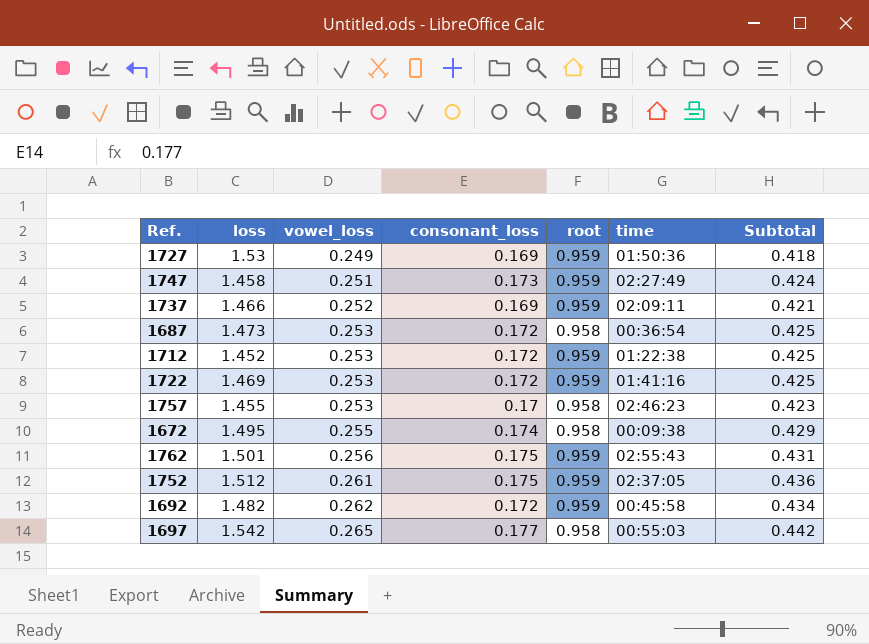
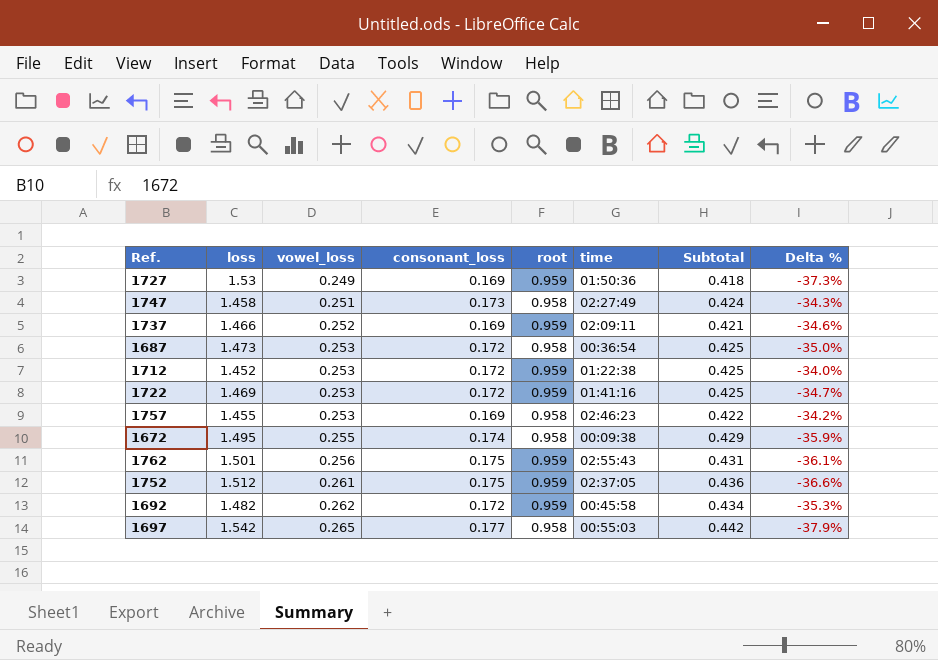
column Delta % | formula: none -> ([root] - [loss]) / [loss]
1747 | root: 0.959 -> 0.958
1757 | consonant_loss: 0.17 -> 0.169
1757 | Subtotal: 0.423 -> 0.422

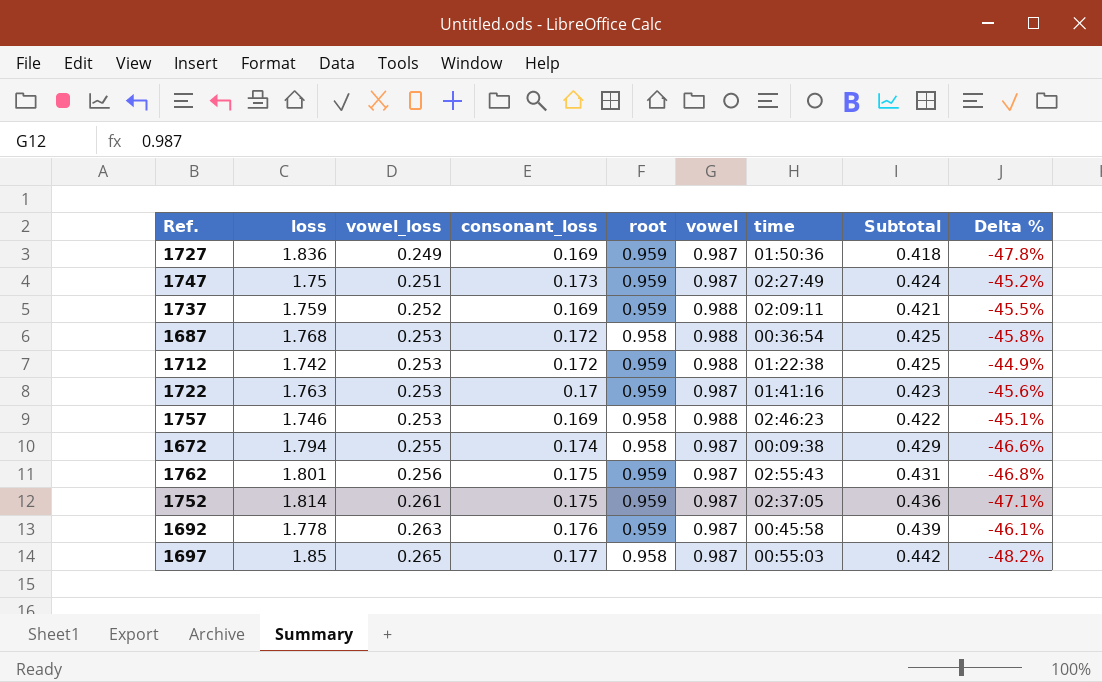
column vowel | position: none -> 6
1727 | loss: 1.53 -> 1.836
1727 | Delta %: -37.3% -> -47.8%
1747 | loss: 1.458 -> 1.75
1747 | root: 0.958 -> 0.959
1747 | Delta %: -34.3% -> -45.2%
1737 | loss: 1.466 -> 1.759
1737 | Delta %: -34.6% -> -45.5%
1687 | loss: 1.473 -> 1.768
1687 | Delta %: -35.0% -> -45.8%
1712 | loss: 1.452 -> 1.742
1712 | Delta %: -34.0% -> -44.9%
1722 | loss: 1.469 -> 1.763
1722 | consonant_loss: 0.172 -> 0.17
1722 | Subtotal: 0.425 -> 0.423
1722 | Delta %: -34.7% -> -45.6%
1757 | loss: 1.455 -> 1.746
1757 | Delta %: -34.2% -> -45.1%
1672 | loss: 1.495 -> 1.794
1672 | Delta %: -35.9% -> -46.6%
1762 | loss: 1.501 -> 1.801
1762 | Delta %: -36.1% -> -46.8%
1752 | loss: 1.512 -> 1.814
1752 | Delta %: -36.6% -> -47.1%
1692 | loss: 1.482 -> 1.778
1692 | vowel_loss: 0.262 -> 0.263
1692 | consonant_loss: 0.172 -> 0.176
1692 | Subtotal: 0.434 -> 0.439
1692 | Delta %: -35.3% -> -46.1%
1697 | loss: 1.542 -> 1.85
1697 | Delta %: -37.9% -> -48.2%

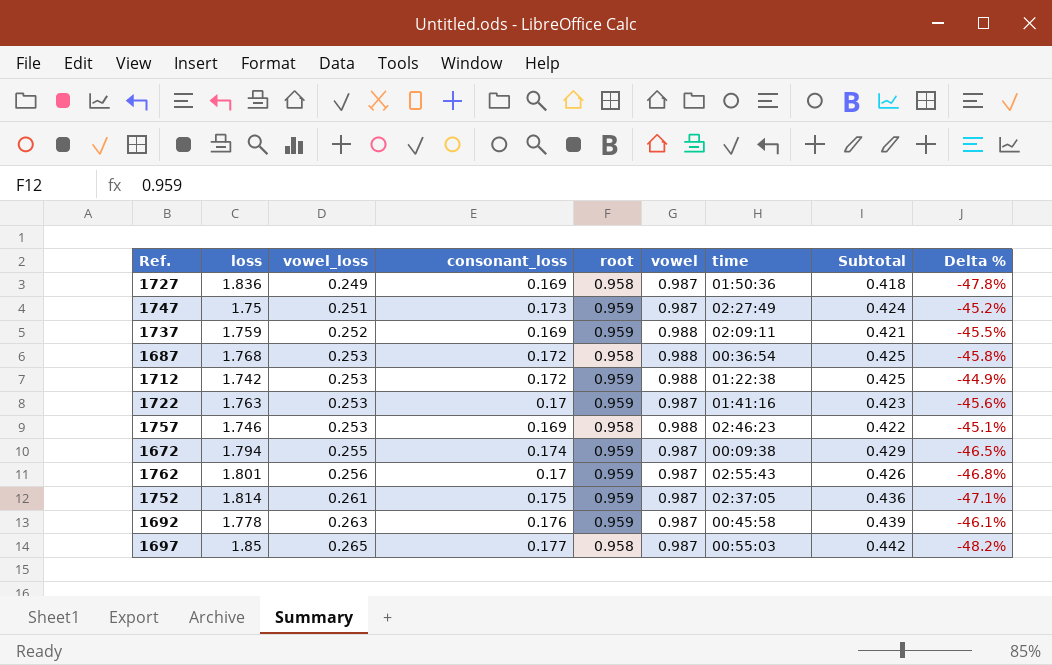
1727 | root: 0.959 -> 0.958
1672 | root: 0.958 -> 0.959
1672 | Delta %: -46.6% -> -46.5%
1762 | consonant_loss: 0.175 -> 0.17
1762 | Subtotal: 0.431 -> 0.426

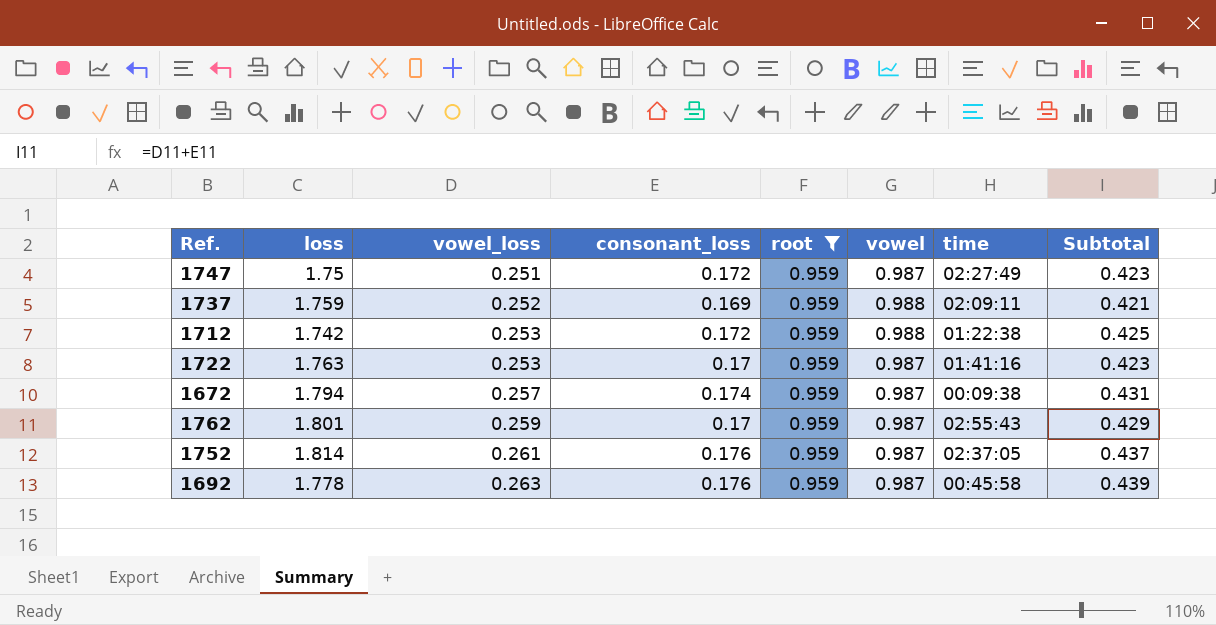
filter: none -> root = 0.959
column Delta % | formula: ([root] - [loss]) / [loss] -> none
1747 | consonant_loss: 0.173 -> 0.172
1747 | Subtotal: 0.424 -> 0.423
1672 | vowel_loss: 0.255 -> 0.257
1672 | Subtotal: 0.429 -> 0.431
1762 | vowel_loss: 0.256 -> 0.259
1762 | Subtotal: 0.426 -> 0.429
1752 | consonant_loss: 0.175 -> 0.176
1752 | Subtotal: 0.436 -> 0.437

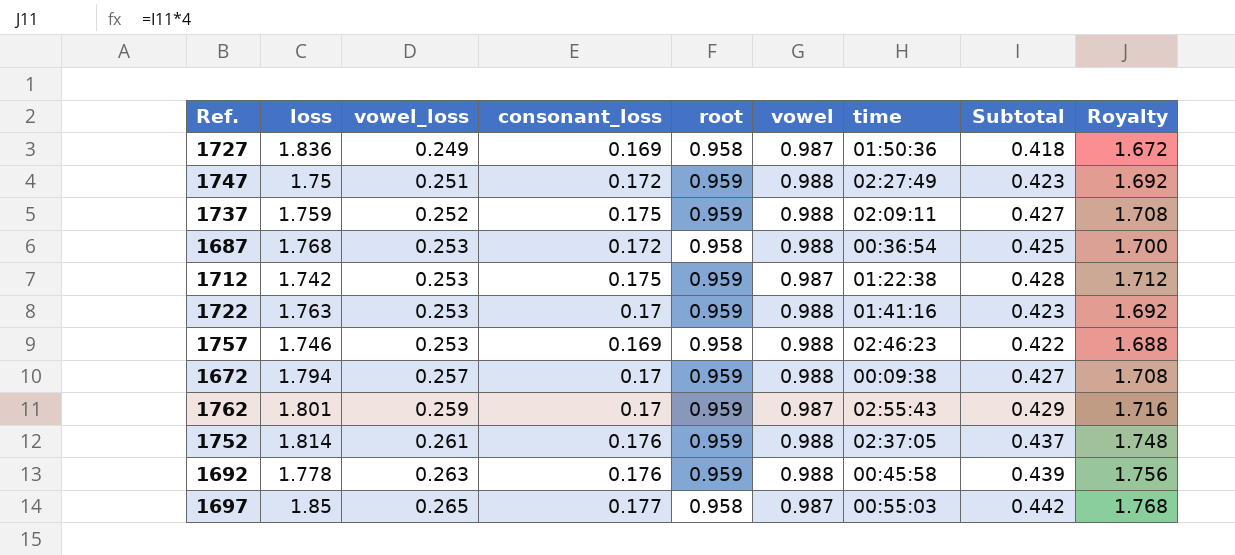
filter: root = 0.959 -> none
column Royalty | formula: none -> [Subtotal] * 4
1747 | vowel: 0.987 -> 0.988
1737 | consonant_loss: 0.169 -> 0.175
1737 | Subtotal: 0.421 -> 0.427
1712 | consonant_loss: 0.172 -> 0.175
1712 | vowel: 0.988 -> 0.987
1712 | Subtotal: 0.425 -> 0.428
1722 | vowel: 0.987 -> 0.988
1672 | consonant_loss: 0.174 -> 0.17
1672 | vowel: 0.987 -> 0.988
1672 | Subtotal: 0.431 -> 0.427
1752 | vowel: 0.987 -> 0.988
1692 | vowel: 0.987 -> 0.988

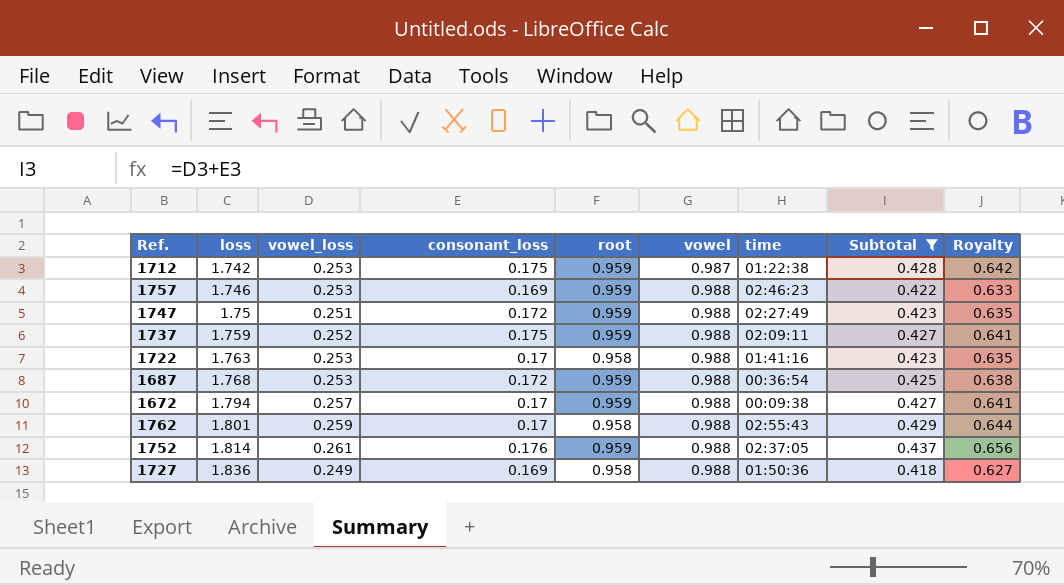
filter: none -> Subtotal <= 0.437
row order: vowel_loss ascending -> loss ascending
column Royalty | formula: [Subtotal] * 4 -> [Subtotal] * 1.5
1757 | root: 0.958 -> 0.959
1722 | root: 0.959 -> 0.958
1687 | root: 0.958 -> 0.959
1762 | root: 0.959 -> 0.958
1762 | vowel: 0.987 -> 0.988
1727 | vowel: 0.987 -> 0.988

